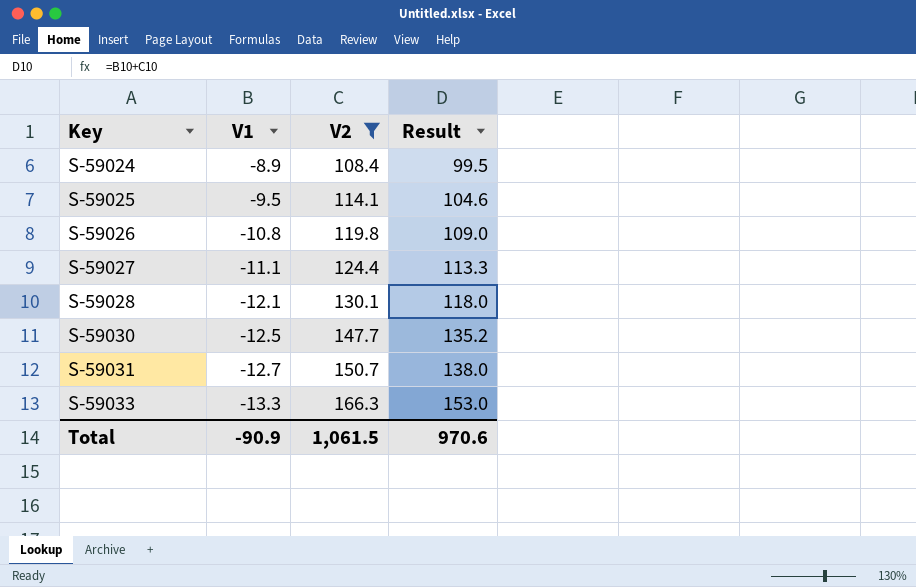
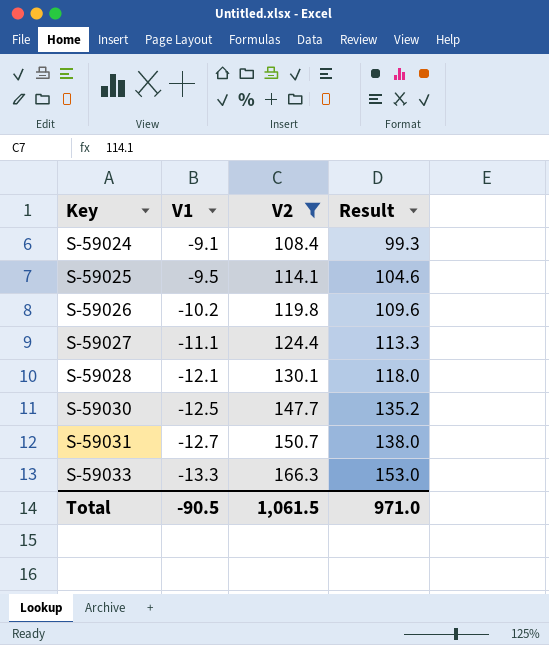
S-59024 | V1: -8.9 -> -9.1
S-59024 | Result: 99.5 -> 99.3
S-59026 | V1: -10.8 -> -10.2
S-59026 | Result: 109.0 -> 109.6
Total | V1: -90.9 -> -90.5
Total | Result: 970.6 -> 971.0

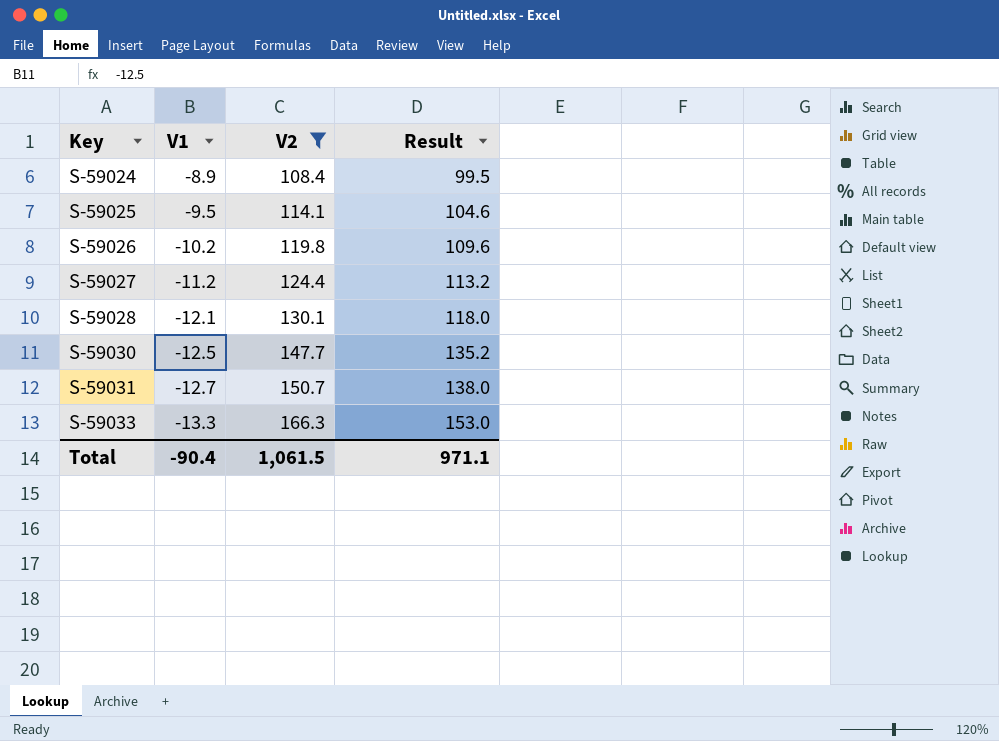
S-59024 | V1: -9.1 -> -8.9
S-59024 | Result: 99.3 -> 99.5
S-59027 | V1: -11.1 -> -11.2
S-59027 | Result: 113.3 -> 113.2
Total | V1: -90.5 -> -90.4
Total | Result: 971.0 -> 971.1

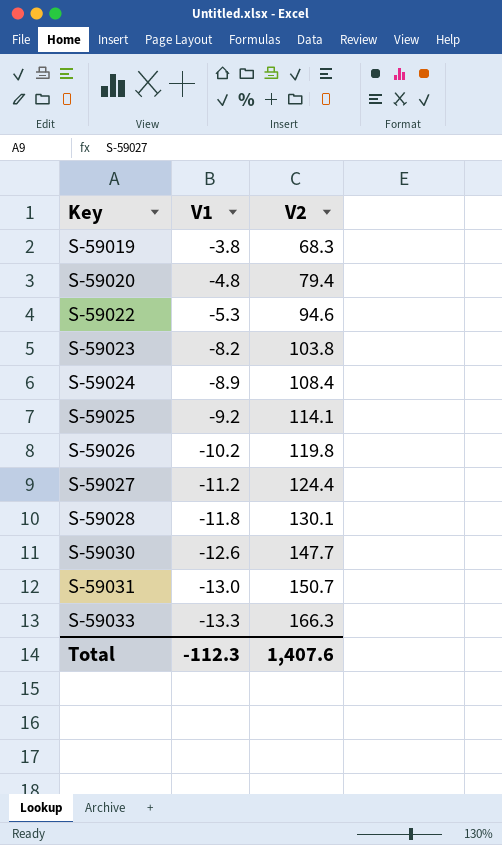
filter: V2 >= 108.4 -> none
column Result | formula: [V1] + [V2] -> none
S-59025 | V1: -9.5 -> -9.2
S-59028 | V1: -12.1 -> -11.8
S-59030 | V1: -12.5 -> -12.6
S-59031 | V1: -12.7 -> -13.0
Total | V1: -90.4 -> -112.3
Total | V2: 1,061.5 -> 1,407.6

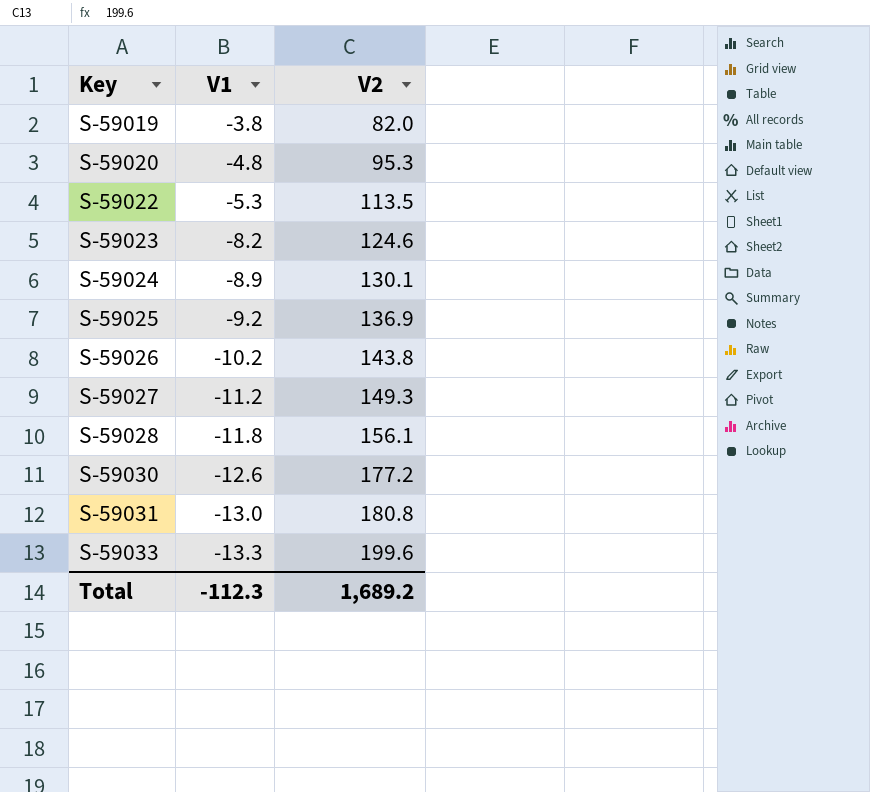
S-59019 | V2: 68.3 -> 82.0
S-59020 | V2: 79.4 -> 95.3
S-59022 | V2: 94.6 -> 113.5
S-59023 | V2: 103.8 -> 124.6
S-59024 | V2: 108.4 -> 130.1
S-59025 | V2: 114.1 -> 136.9
S-59026 | V2: 119.8 -> 143.8
S-59027 | V2: 124.4 -> 149.3
S-59028 | V2: 130.1 -> 156.1
S-59030 | V2: 147.7 -> 177.2
S-59031 | V2: 150.7 -> 180.8
S-59033 | V2: 166.3 -> 199.6
Total | V2: 1,407.6 -> 1,689.2

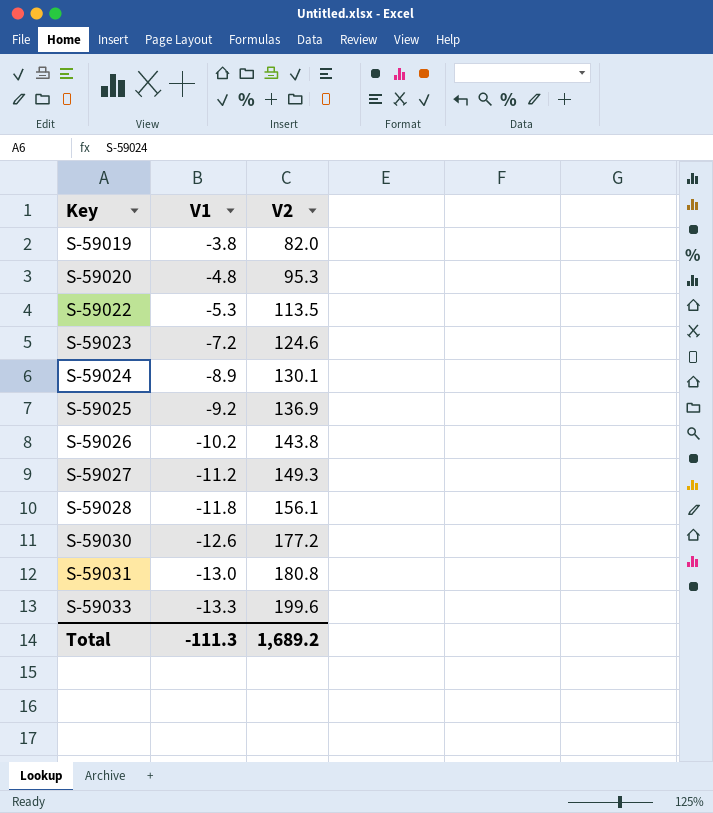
S-59023 | V1: -8.2 -> -7.2
Total | V1: -112.3 -> -111.3

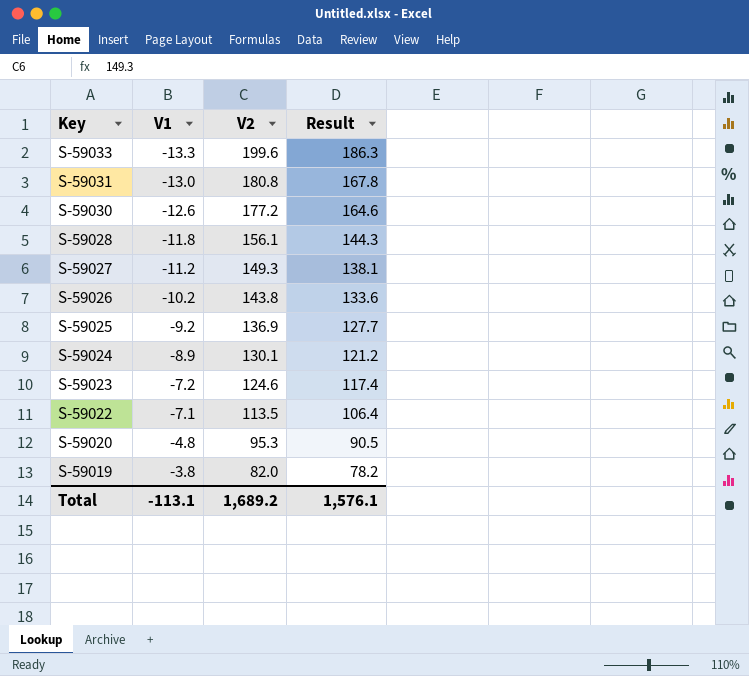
row order: Key ascending -> Key descending
column Result | formula: none -> [V1] + [V2]
S-59022 | V1: -5.3 -> -7.1
Total | V1: -111.3 -> -113.1

